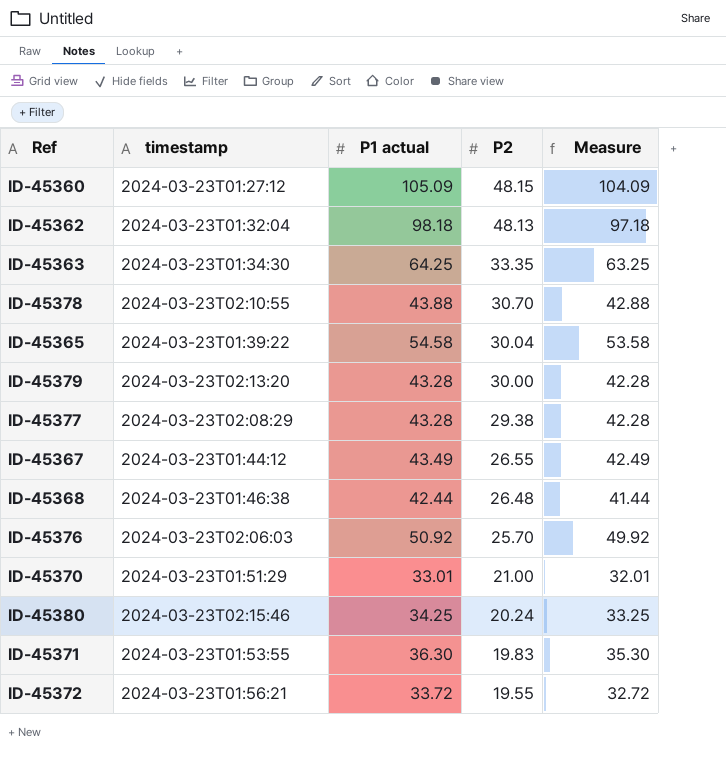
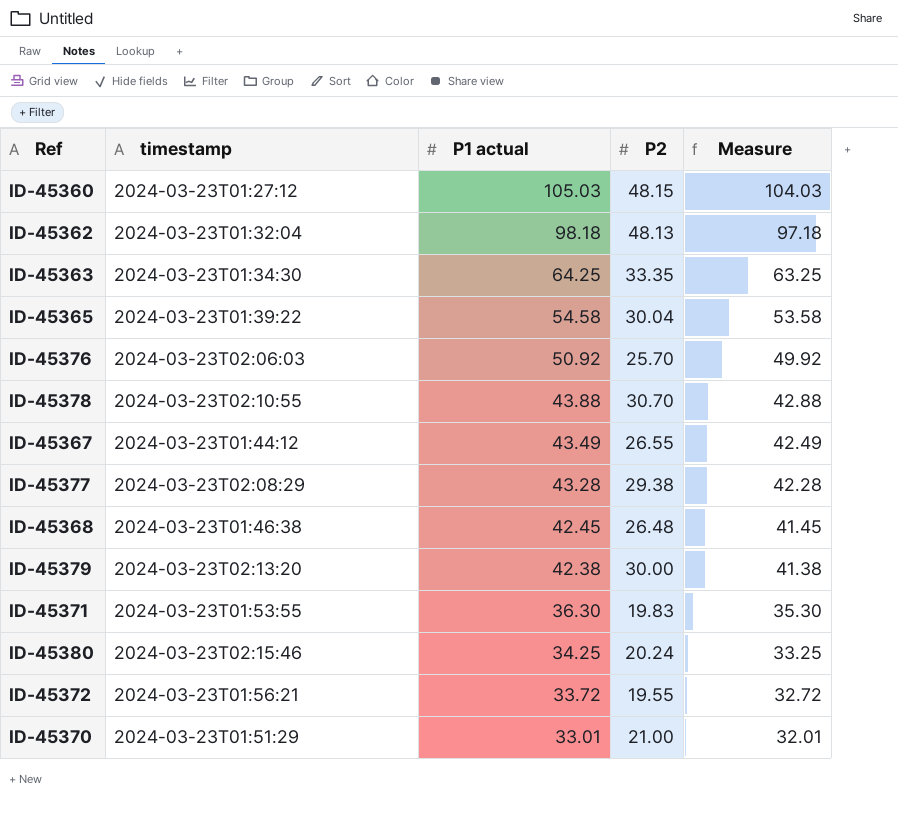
row order: P2 descending -> P1 actual descending
ID-45360 | P1 actual: 105.09 -> 105.03
ID-45360 | Measure: 104.09 -> 104.03
ID-45368 | P1 actual: 42.44 -> 42.45
ID-45368 | Measure: 41.44 -> 41.45
ID-45379 | P1 actual: 43.28 -> 42.38
ID-45379 | Measure: 42.28 -> 41.38

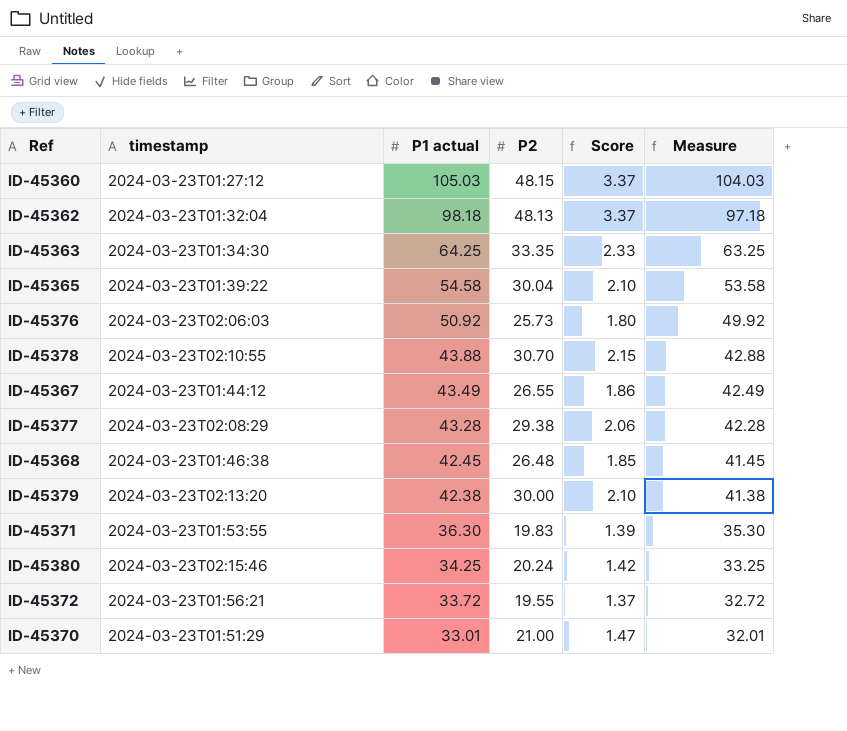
column Score | formula: none -> [P2] * 0.07
ID-45376 | P2: 25.70 -> 25.73

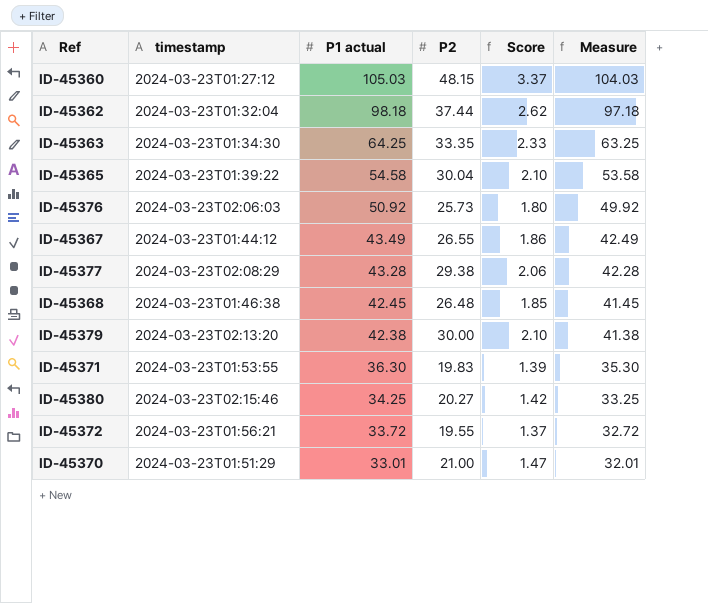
row ID-45378: 2024-03-23T02:10:55 | 43.88 | 30.70 | 2.15 | 42.88 -> none
ID-45362 | P2: 48.13 -> 37.44
ID-45362 | Score: 3.37 -> 2.62
ID-45380 | P2: 20.24 -> 20.27

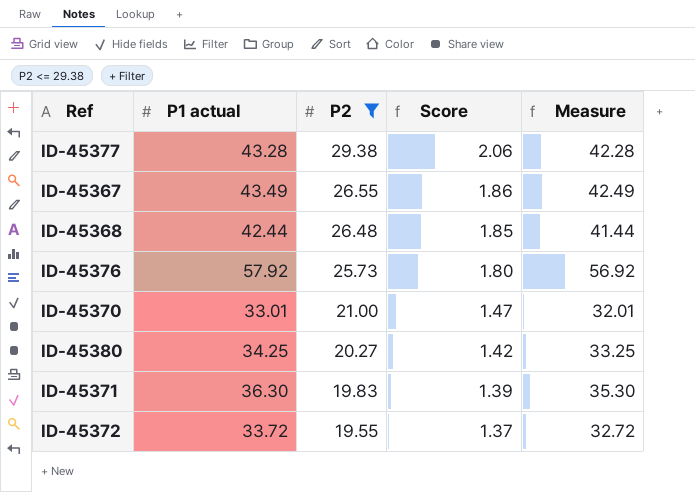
filter: none -> P2 <= 29.38
row order: P1 actual descending -> P2 descending
column timestamp | position: 2 -> none
ID-45368 | P1 actual: 42.45 -> 42.44
ID-45368 | Measure: 41.45 -> 41.44
ID-45376 | P1 actual: 50.92 -> 57.92
ID-45376 | Measure: 49.92 -> 56.92

